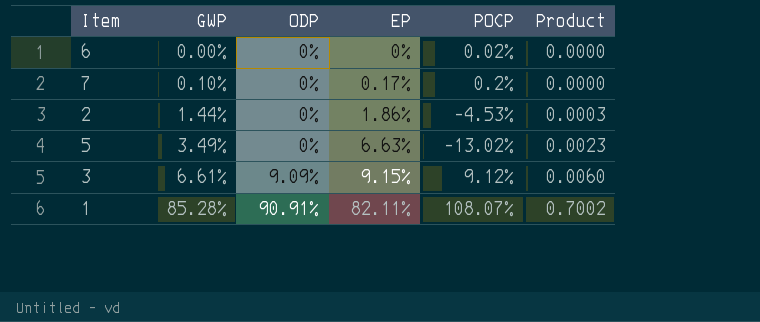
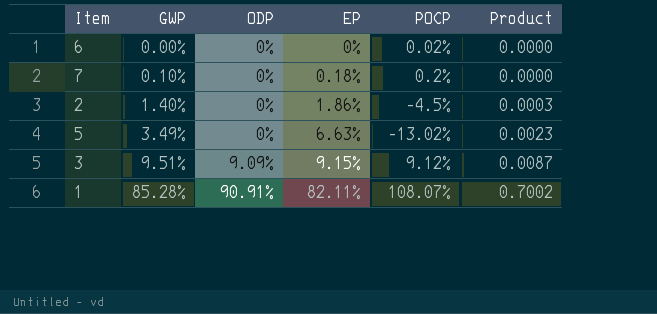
7 | EP: 0.17% -> 0.18%
2 | GWP: 1.44% -> 1.40%
2 | POCP: -4.53% -> -4.5%
3 | GWP: 6.61% -> 9.51%
3 | Product: 0.0060 -> 0.0087

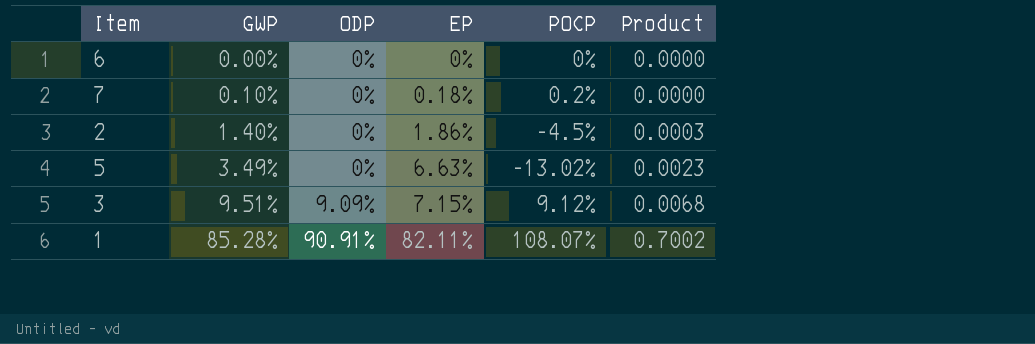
6 | POCP: 0.02% -> 0%
3 | EP: 9.15% -> 7.15%
3 | Product: 0.0087 -> 0.0068

